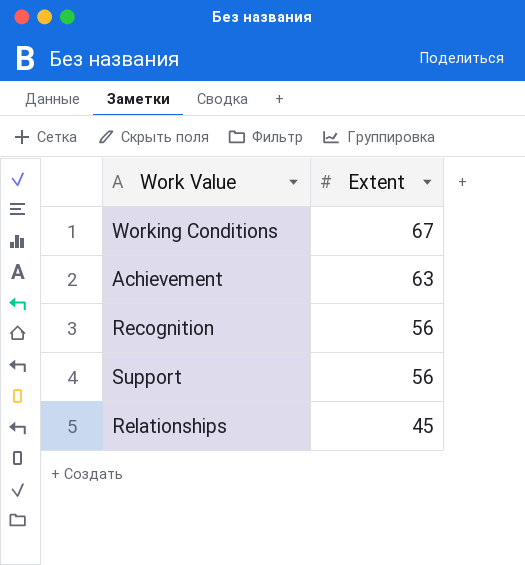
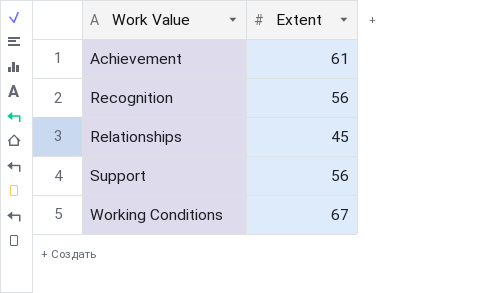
row order: Extent descending -> Work Value ascending
Achievement | Extent: 63 -> 61

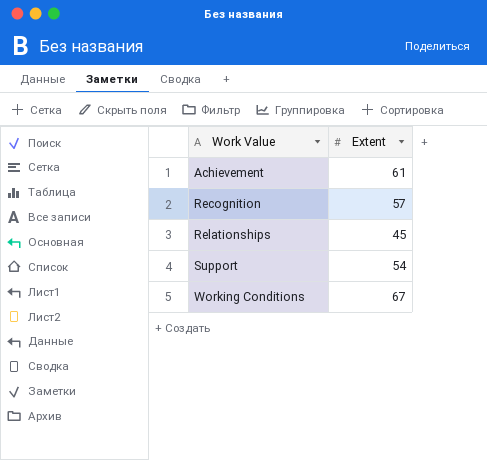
Recognition | Extent: 56 -> 57
Support | Extent: 56 -> 54

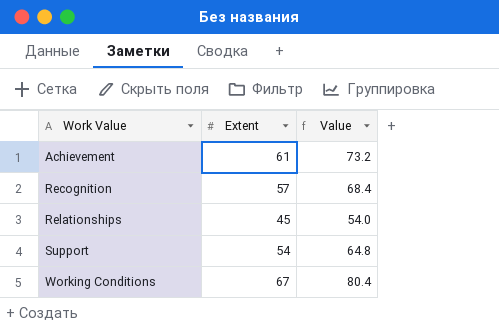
column Value | formula: none -> [Extent] * 1.2

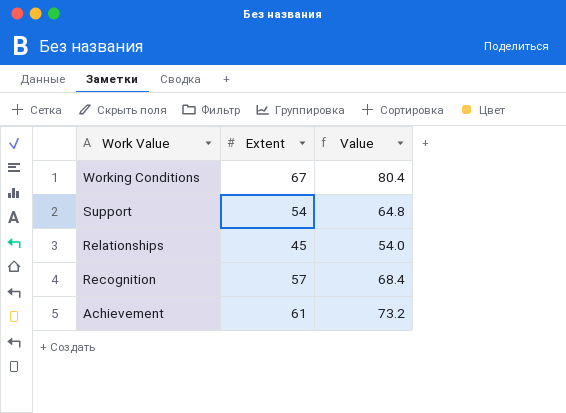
row order: Work Value ascending -> Work Value descending

